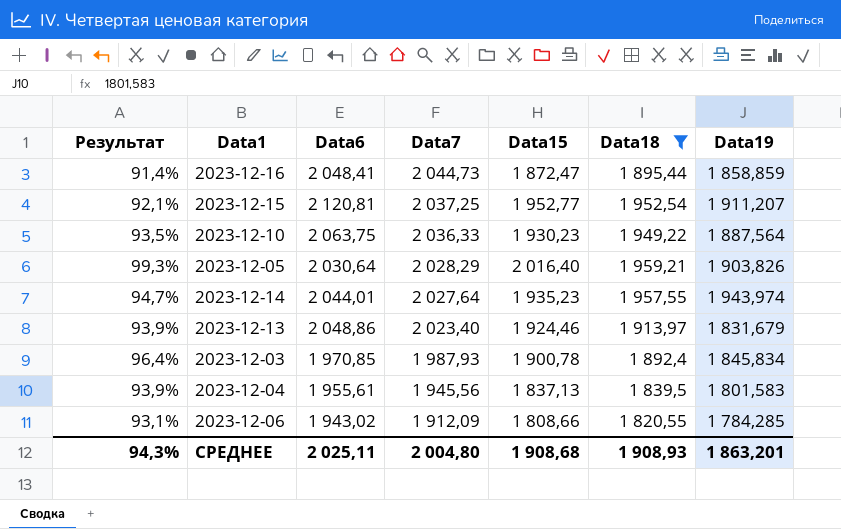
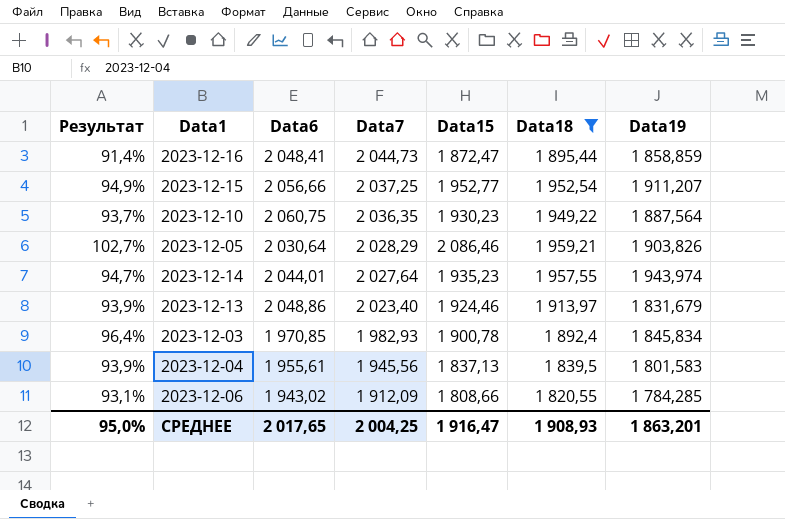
2023-12-15 | Результат: 92,1% -> 94,9%
2023-12-15 | Data6: 2 120,81 -> 2 056,66
2023-12-10 | Результат: 93,5% -> 93,7%
2023-12-10 | Data6: 2 063,75 -> 2 060,75
2023-12-10 | Data7: 2 036,33 -> 2 036,35
2023-12-05 | Результат: 99,3% -> 102,7%
2023-12-05 | Data15: 2 016,40 -> 2 086,46
2023-12-03 | Data7: 1 987,93 -> 1 982,93
СРЕДНЕЕ | Результат: 94,3% -> 95,0%
СРЕДНЕЕ | Data6: 2 025,11 -> 2 017,65
СРЕДНЕЕ | Data7: 2 004,80 -> 2 004,25
СРЕДНЕЕ | Data15: 1 908,68 -> 1 916,47

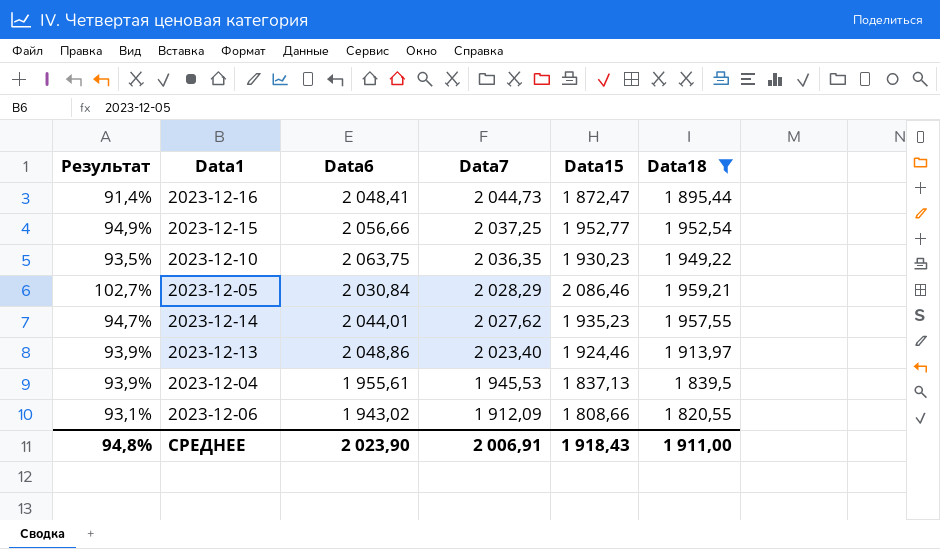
column Data19 | position: 7 -> none
row 2023-12-03: 96,4% | 1 970,85 | 1 982,93 | 1 900,78 | 1 892,4 | 1 845,834 -> none
2023-12-10 | Результат: 93,7% -> 93,5%
2023-12-10 | Data6: 2 060,75 -> 2 063,75
2023-12-05 | Data6: 2 030,64 -> 2 030,84
2023-12-14 | Data7: 2 027,64 -> 2 027,62
2023-12-04 | Data7: 1 945,56 -> 1 945,53
СРЕДНЕЕ | Результат: 95,0% -> 94,8%
СРЕДНЕЕ | Data6: 2 017,65 -> 2 023,90
СРЕДНЕЕ | Data7: 2 004,25 -> 2 006,91
СРЕДНЕЕ | Data15: 1 916,47 -> 1 918,43
СРЕДНЕЕ | Data18: 1 908,93 -> 1 911,00

